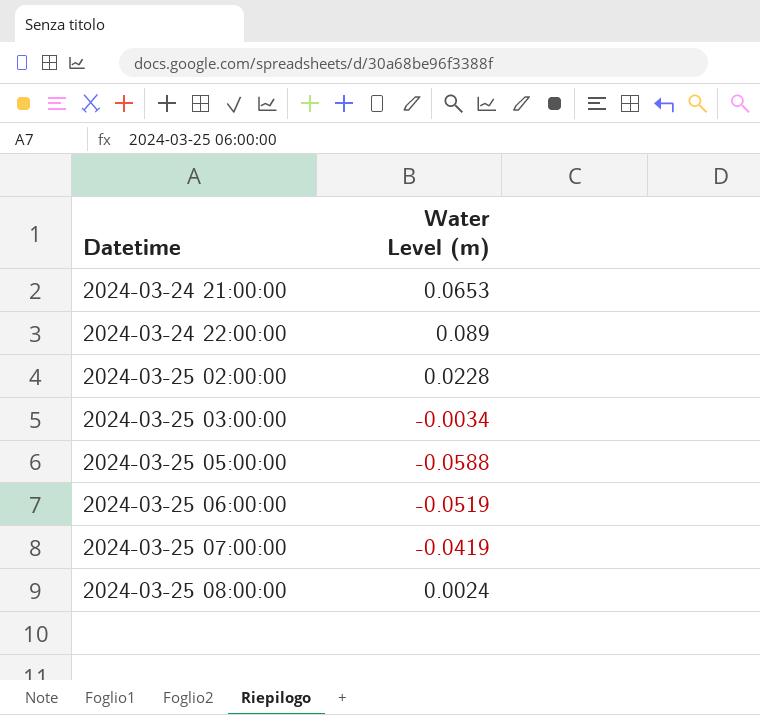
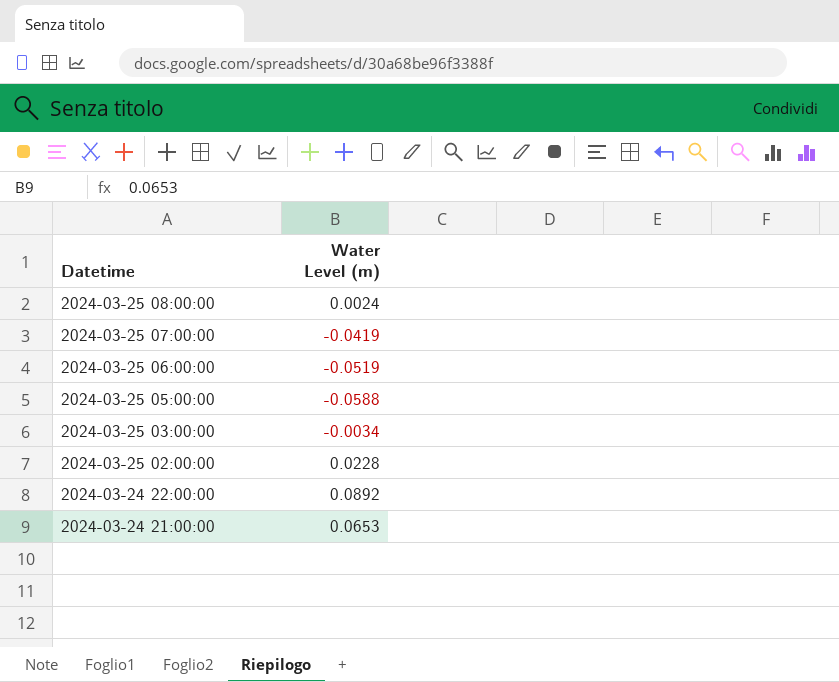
row order: Datetime ascending -> Datetime descending
2024-03-24 22:00:00 | Water Level (m): 0.089 -> 0.0892

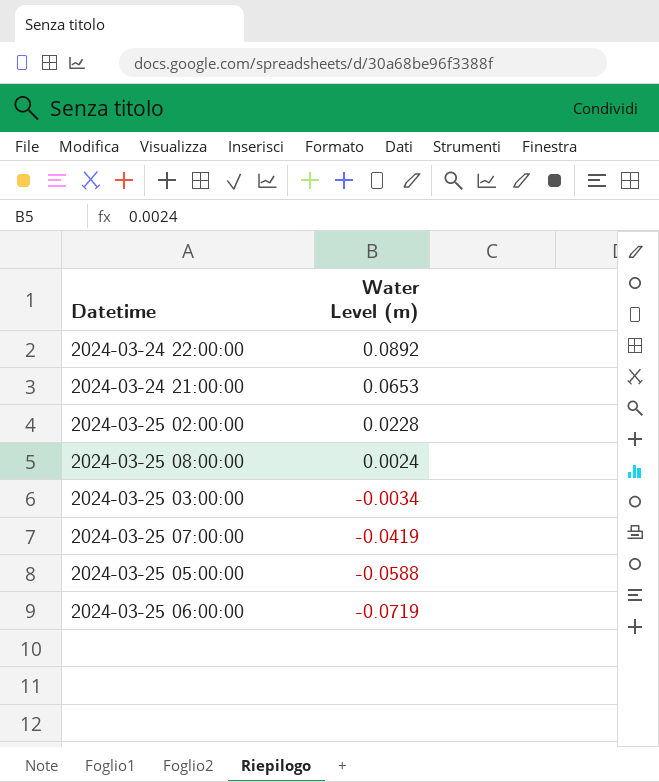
row order: Datetime descending -> Water Level (m) descending
2024-03-25 06:00:00 | Water Level (m): -0.0519 -> -0.0719

